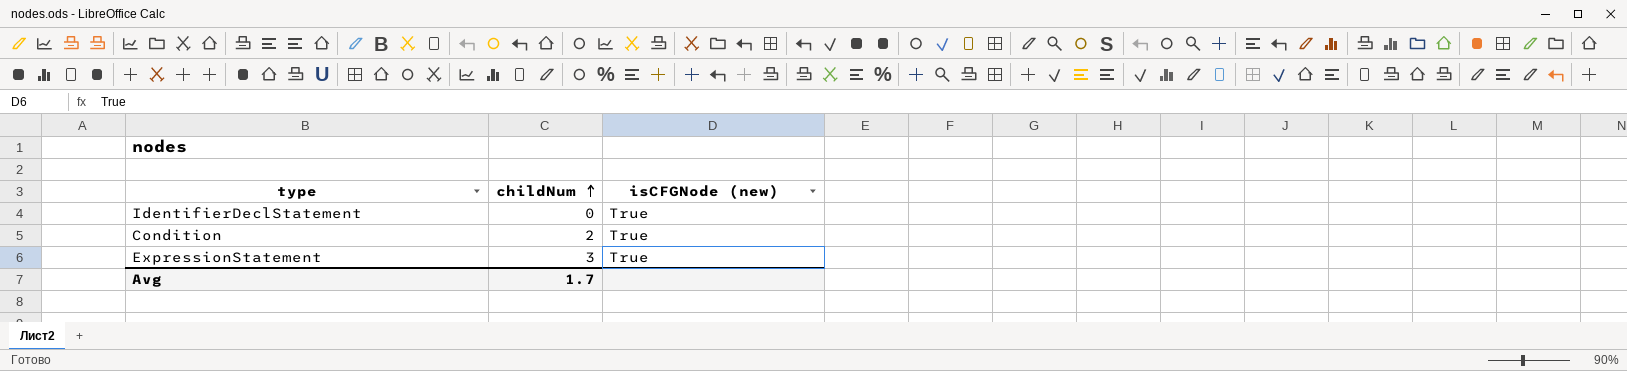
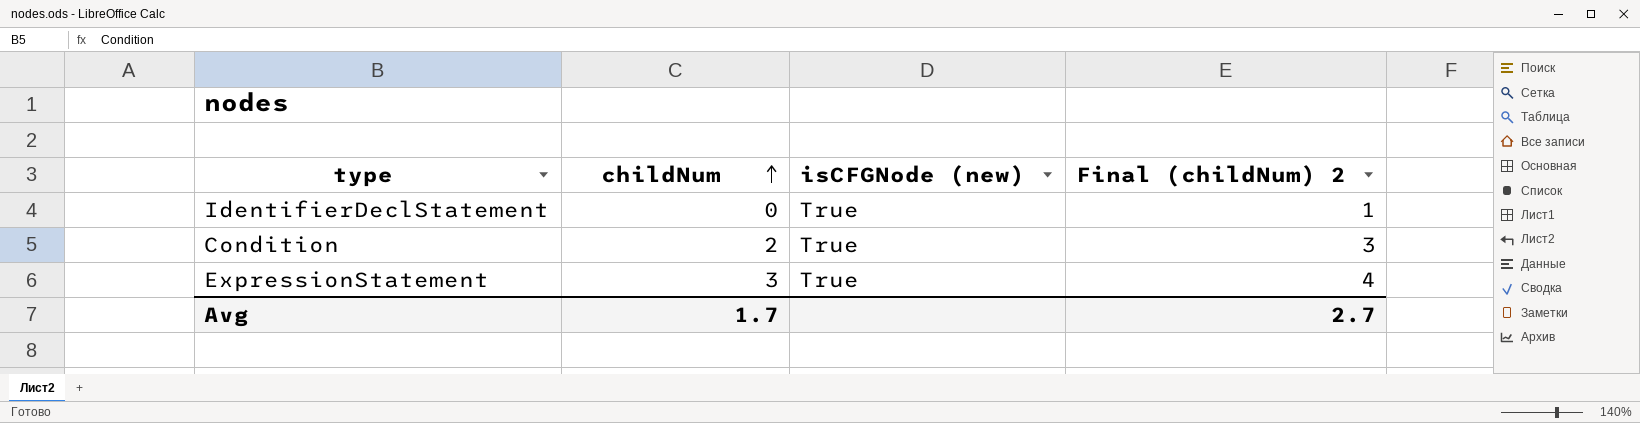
column Final (childNum) 2 | formula: none -> [childNum] + 1

